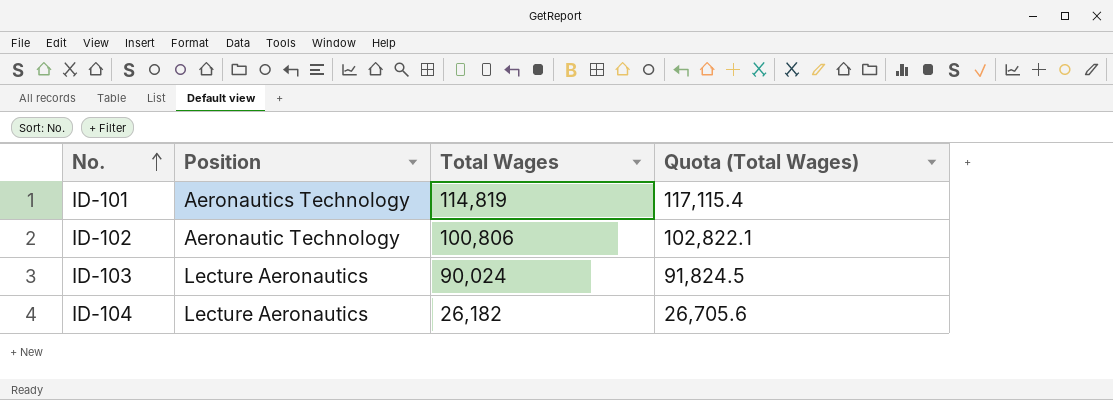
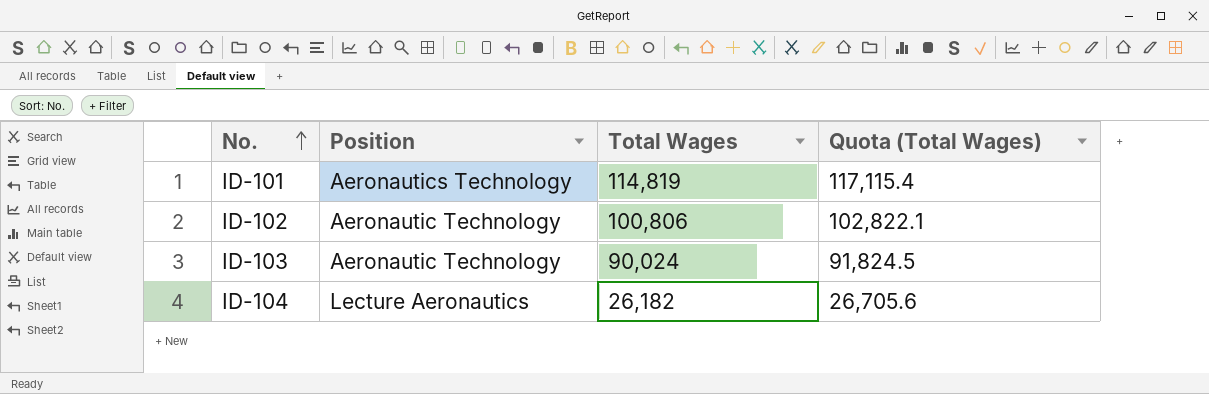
ID-103 | Position: Lecture Aeronautics -> Aeronautic Technology

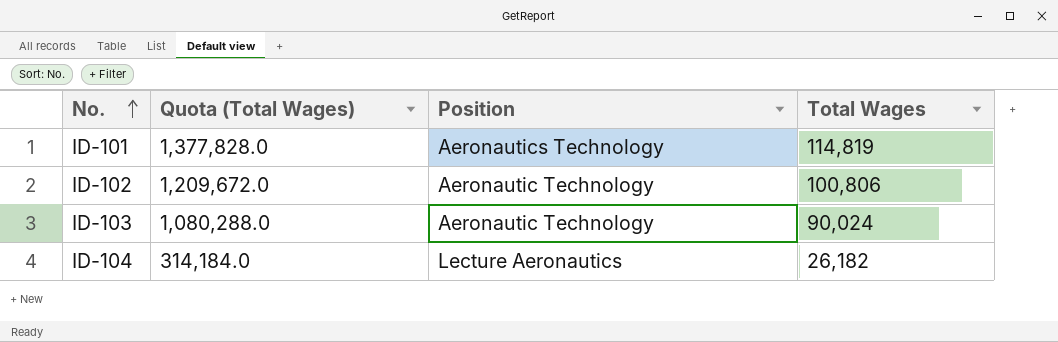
column Quota (Total Wages) | formula: [Total Wages] * 1.02 -> [Total Wages] * 12
column Quota (Total Wages) | position: 4 -> 2

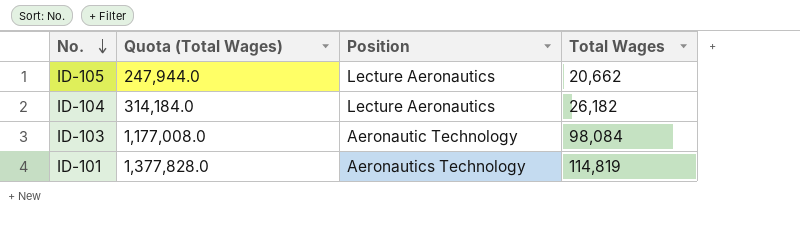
row order: No. ascending -> No. descending
row ID-102: 1,209,672.0 | Aeronautic Technology | 100,806 -> none
row ID-105: none -> 247,944.0 | Lecture Aeronautics | 20,662
ID-103 | Quota (Total Wages): 1,080,288.0 -> 1,177,008.0
ID-103 | Total Wages: 90,024 -> 98,084

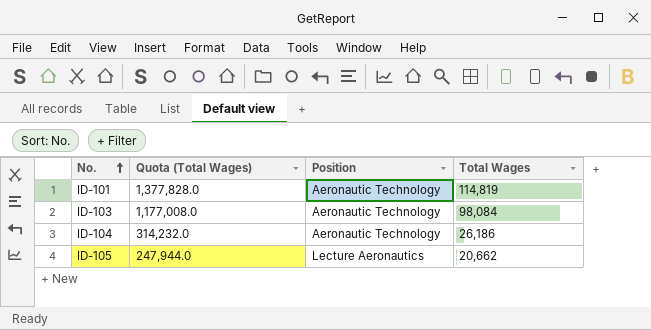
row order: No. descending -> No. ascending
ID-101 | Position: Aeronautics Technology -> Aeronautic Technology
ID-104 | Quota (Total Wages): 314,184.0 -> 314,232.0
ID-104 | Position: Lecture Aeronautics -> Aeronautic Technology
ID-104 | Total Wages: 26,182 -> 26,186

